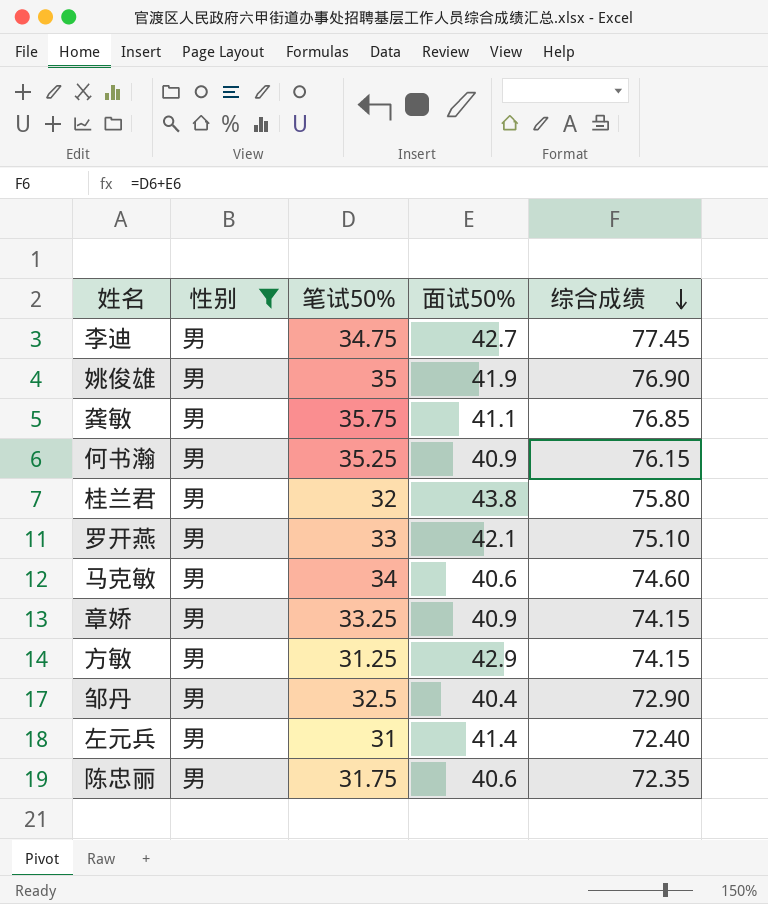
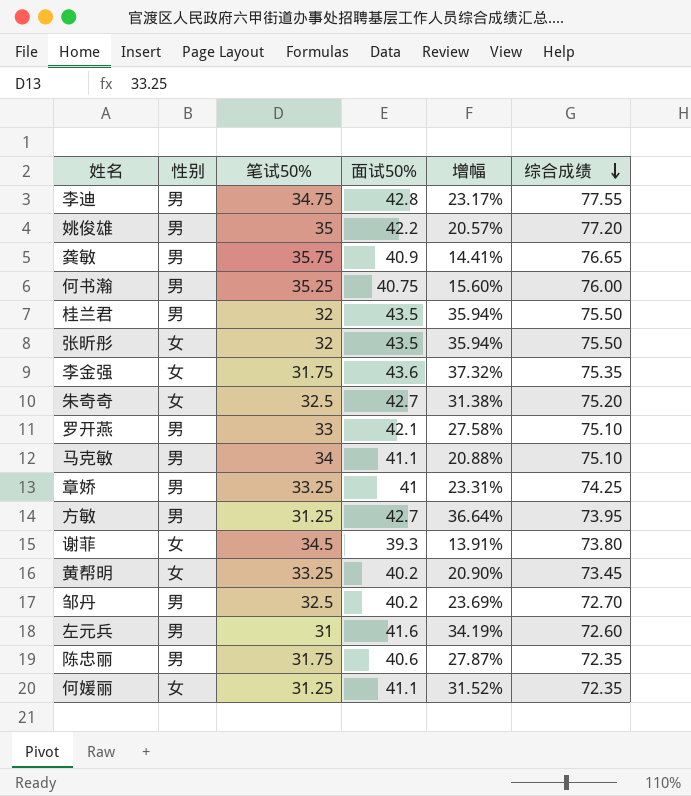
filter: 性别 = 男 -> none
column 增幅 | formula: none -> ([面试50%] - [笔试50%]) / [笔试50%]
李迪 | 面试50%: 42.7 -> 42.8
李迪 | 综合成绩: 77.45 -> 77.55
姚俊雄 | 面试50%: 41.9 -> 42.2
姚俊雄 | 综合成绩: 76.90 -> 77.20
龚敏 | 面试50%: 41.1 -> 40.9
龚敏 | 综合成绩: 76.85 -> 76.65
何书瀚 | 面试50%: 40.9 -> 40.75
何书瀚 | 综合成绩: 76.15 -> 76.00
桂兰君 | 面试50%: 43.8 -> 43.5
桂兰君 | 综合成绩: 75.80 -> 75.50
马克敏 | 面试50%: 40.6 -> 41.1
马克敏 | 综合成绩: 74.60 -> 75.10
章娇 | 面试50%: 40.9 -> 41
章娇 | 综合成绩: 74.15 -> 74.25
方敏 | 面试50%: 42.9 -> 42.7
方敏 | 综合成绩: 74.15 -> 73.95
邹丹 | 面试50%: 40.4 -> 40.2
邹丹 | 综合成绩: 72.90 -> 72.70
左元兵 | 面试50%: 41.4 -> 41.6
左元兵 | 综合成绩: 72.40 -> 72.60

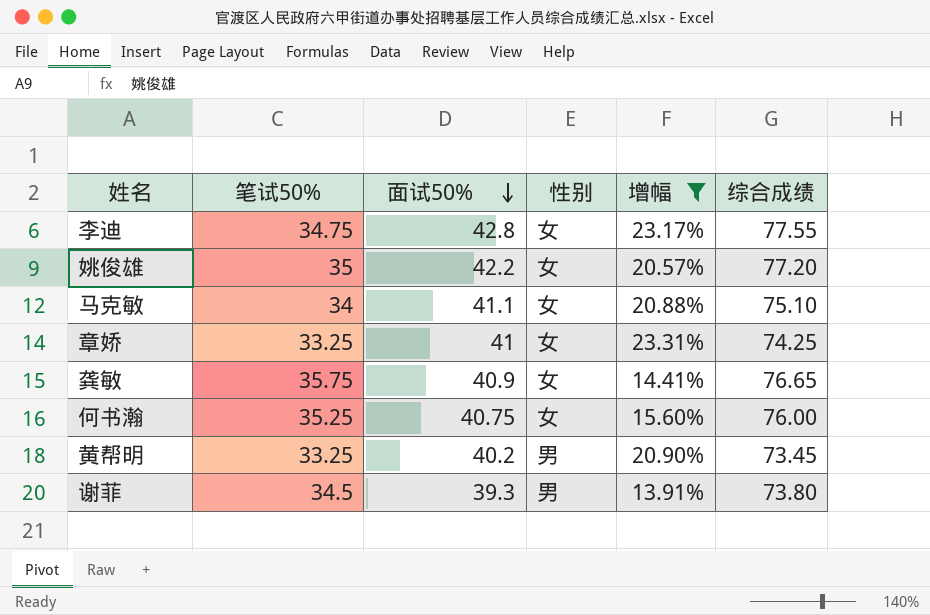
filter: none -> 增幅 <= 23.31%
row order: 综合成绩 descending -> 面试50% descending
column 性别 | position: 2 -> 4
李迪 | 性别: 男 -> 女
姚俊雄 | 性别: 男 -> 女
马克敏 | 性别: 男 -> 女
章娇 | 性别: 男 -> 女
龚敏 | 性别: 男 -> 女
何书瀚 | 性别: 男 -> 女
黄帮明 | 性别: 女 -> 男
谢菲 | 性别: 女 -> 男

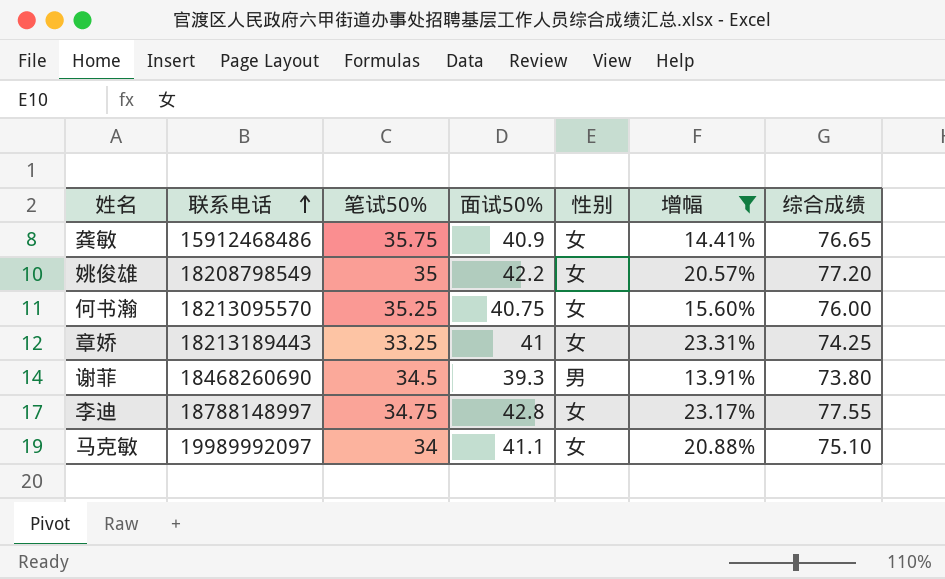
row order: 面试50% descending -> 联系电话 ascending
column 联系电话 | position: none -> 2
row 黄帮明: 33.25 | 40.2 | 男 | 20.90% | 73.45 -> none

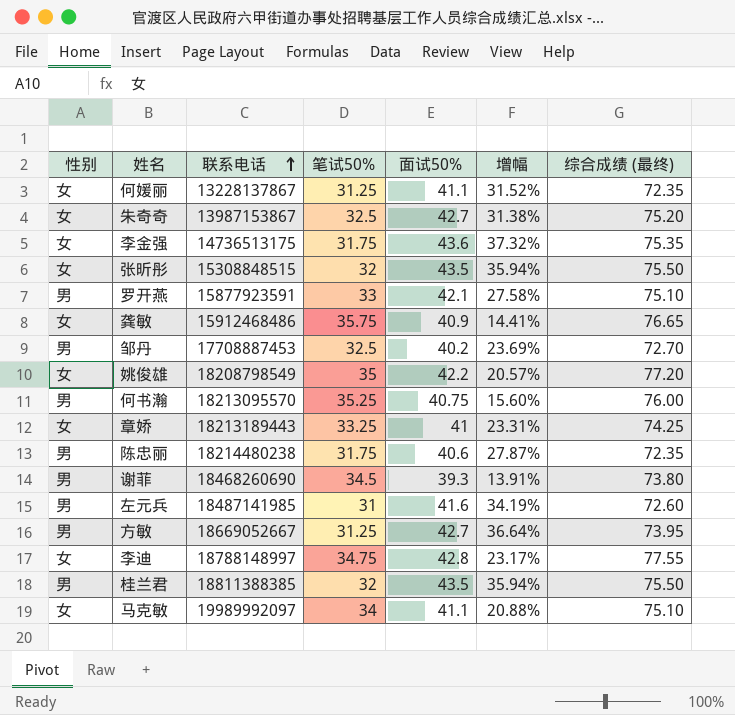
filter: 增幅 <= 23.31% -> none
column 性别 | position: 5 -> 1
column name: 综合成绩 -> 综合成绩 (最终)
何书瀚 | 性别: 女 -> 男

